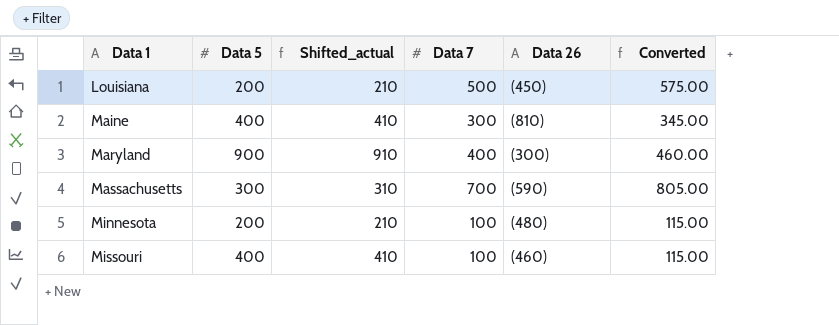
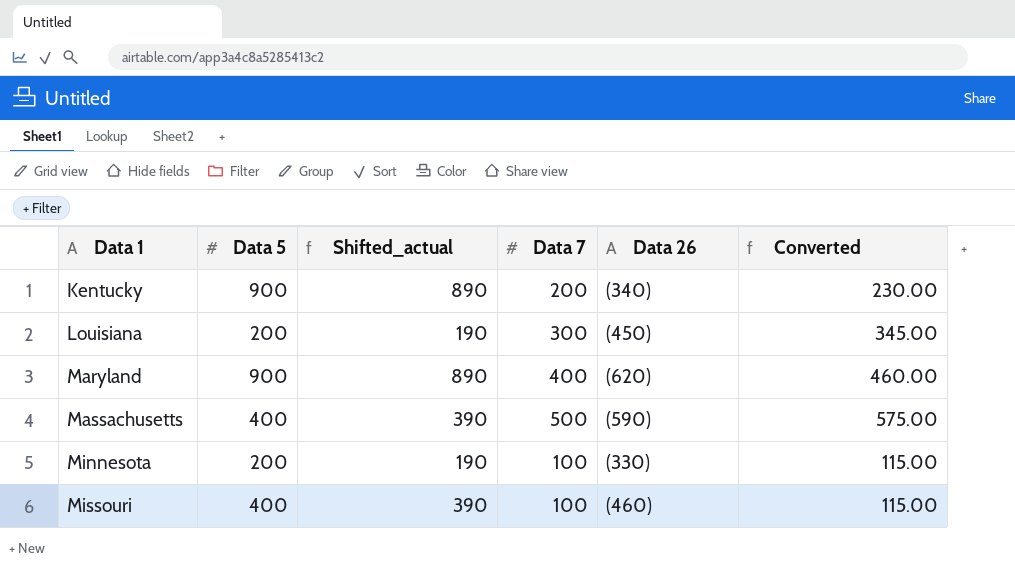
column Shifted_actual | formula: [Data 5] + 10 -> [Data 5] - 10
row Maine: 400 | 410 | 300 | (810) | 345.00 -> none
row Kentucky: none -> 900 | 890 | 200 | (340) | 230.00
Louisiana | Data 7: 500 -> 300
Louisiana | Converted: 575.00 -> 345.00
Maryland | Data 26: (300) -> (620)
Massachusetts | Data 5: 300 -> 400
Massachusetts | Data 7: 700 -> 500
Massachusetts | Converted: 805.00 -> 575.00
Minnesota | Data 26: (480) -> (330)

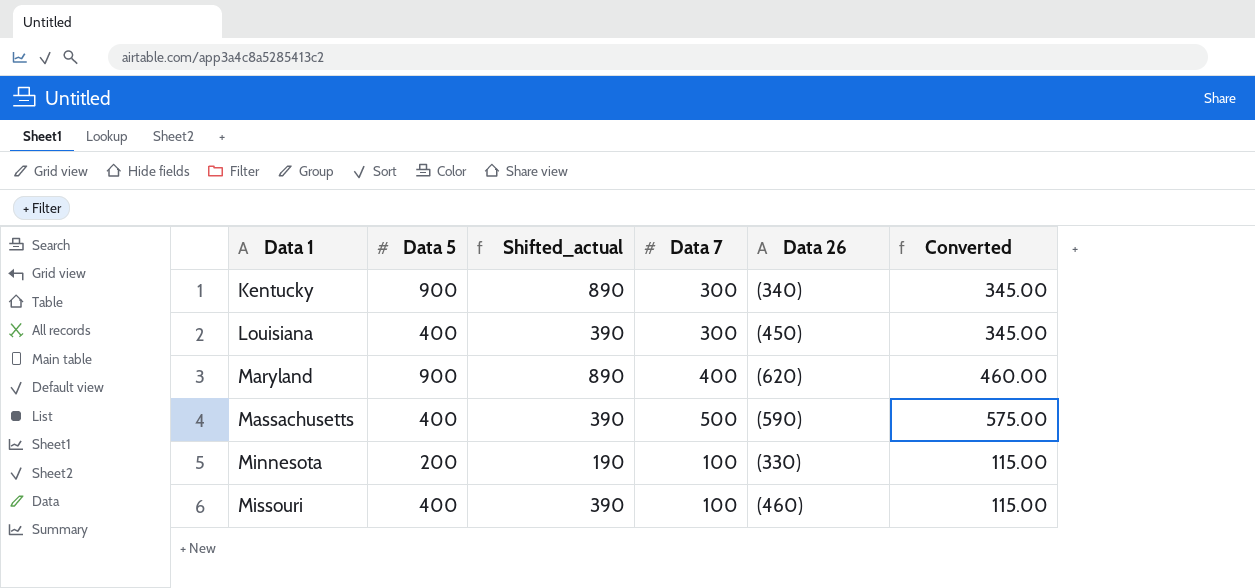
Kentucky | Data 7: 200 -> 300
Kentucky | Converted: 230.00 -> 345.00
Louisiana | Data 5: 200 -> 400
Louisiana | Shifted_actual: 190 -> 390

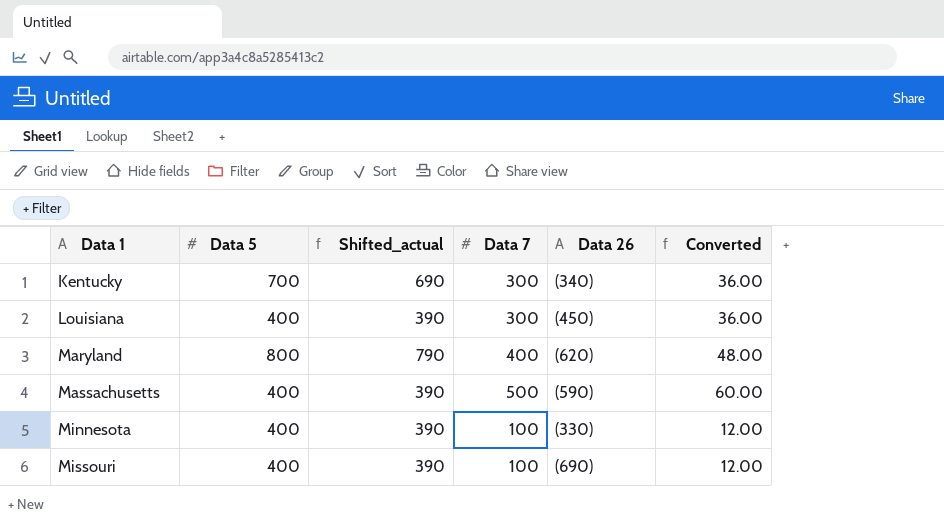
column Converted | formula: [Data 7] * 1.15 -> [Data 7] * 0.12
Kentucky | Data 5: 900 -> 700
Kentucky | Shifted_actual: 890 -> 690
Maryland | Data 5: 900 -> 800
Maryland | Shifted_actual: 890 -> 790
Minnesota | Data 5: 200 -> 400
Minnesota | Shifted_actual: 190 -> 390
Missouri | Data 26: (460) -> (690)

